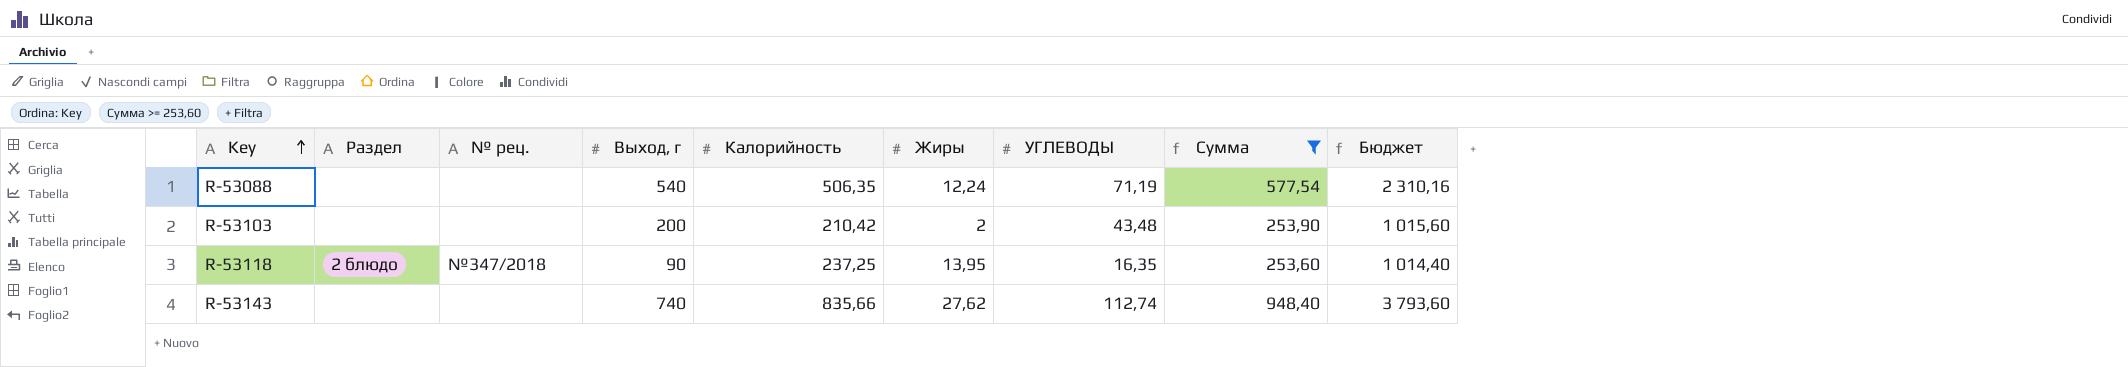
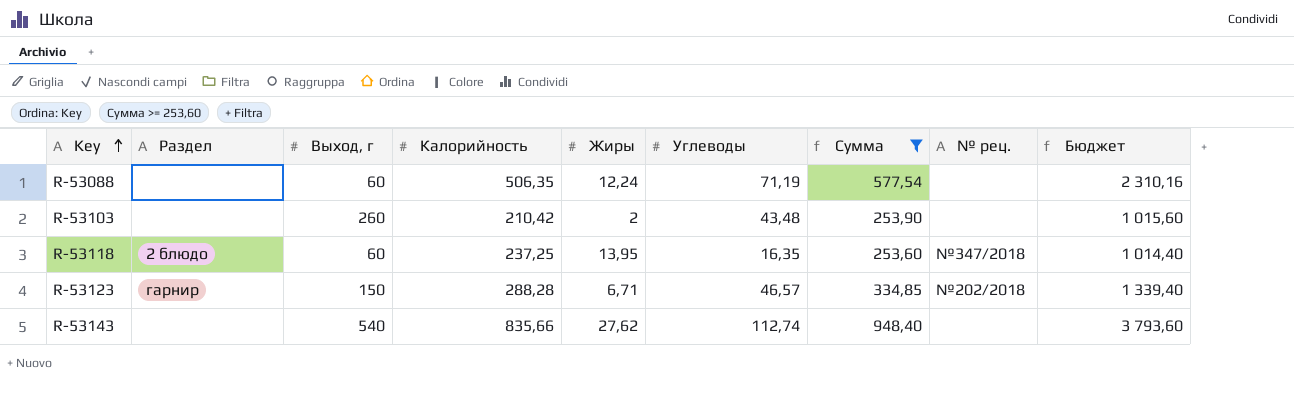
column name: УГЛЕВОДЫ -> Углеводы
column № рец. | position: 3 -> 8
R-53088 | Выход, г: 540 -> 60
R-53103 | Выход, г: 200 -> 260
R-53118 | Выход, г: 90 -> 60
row R-53123: none -> гарнир | 150 | 288,28 | 6,71 | 46,57 | 334,85 | №202/2018 | 1 339,40
R-53143 | Выход, г: 740 -> 540

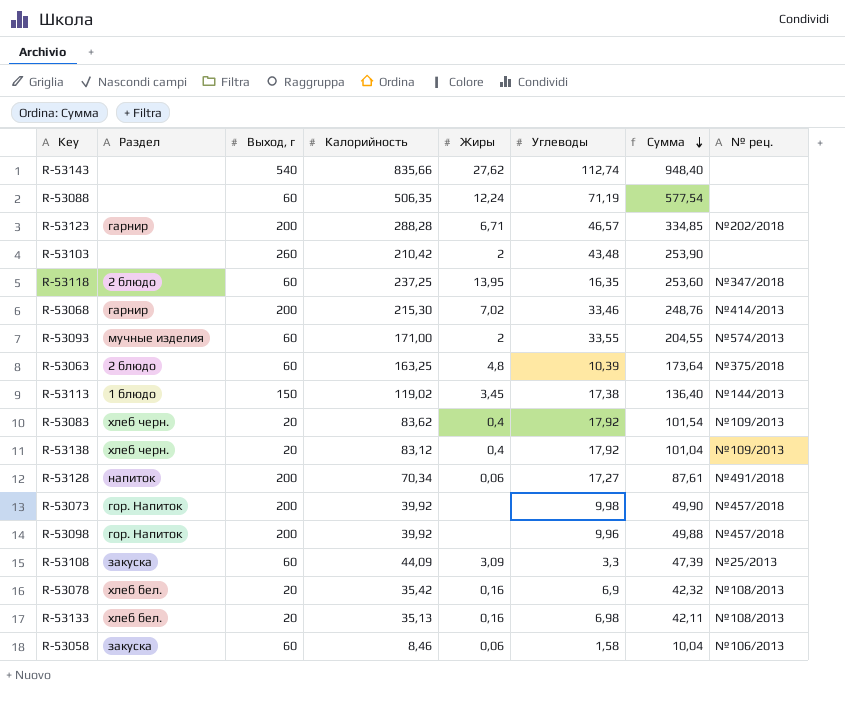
filter: Сумма >= 253,60 -> none
row order: Key ascending -> Сумма descending
column Бюджет | formula: [Сумма] * 4 -> none
R-53123 | Выход, г: 150 -> 200

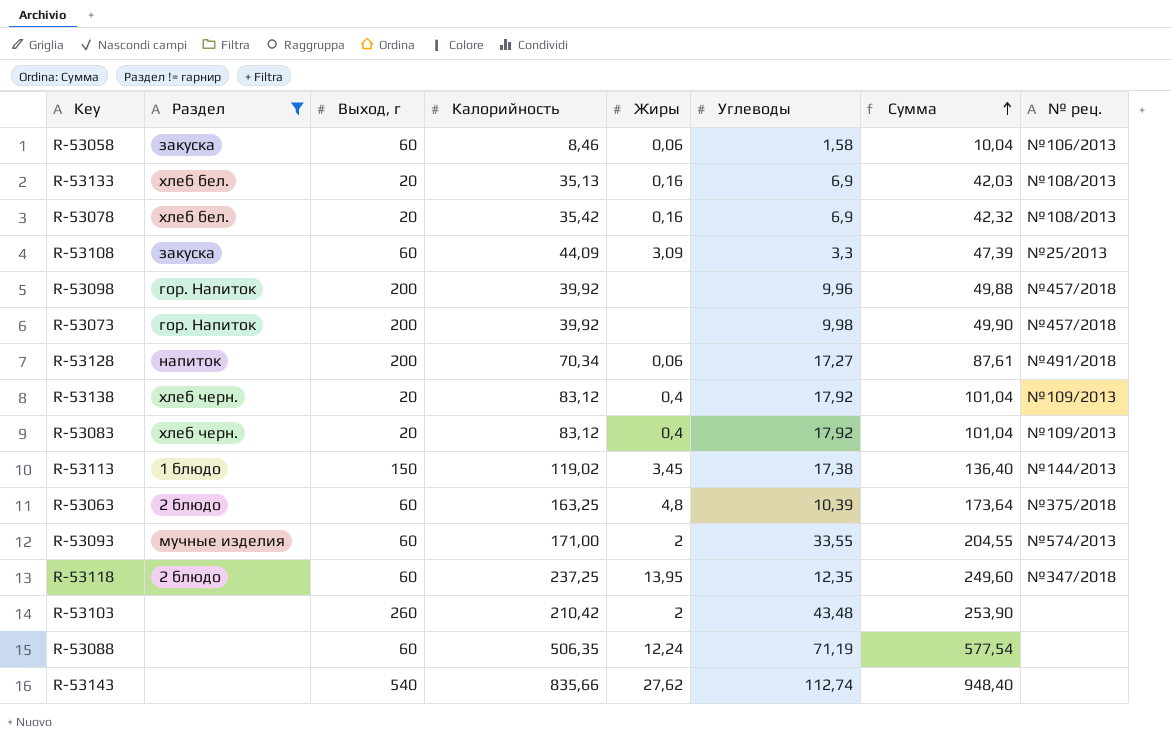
filter: none -> Раздел != гарнир
row order: Сумма descending -> Сумма ascending
R-53133 | Углеводы: 6,98 -> 6,9
R-53133 | Сумма: 42,11 -> 42,03
R-53083 | Калорийность: 83,62 -> 83,12
R-53083 | Сумма: 101,54 -> 101,04
R-53118 | Углеводы: 16,35 -> 12,35
R-53118 | Сумма: 253,60 -> 249,60

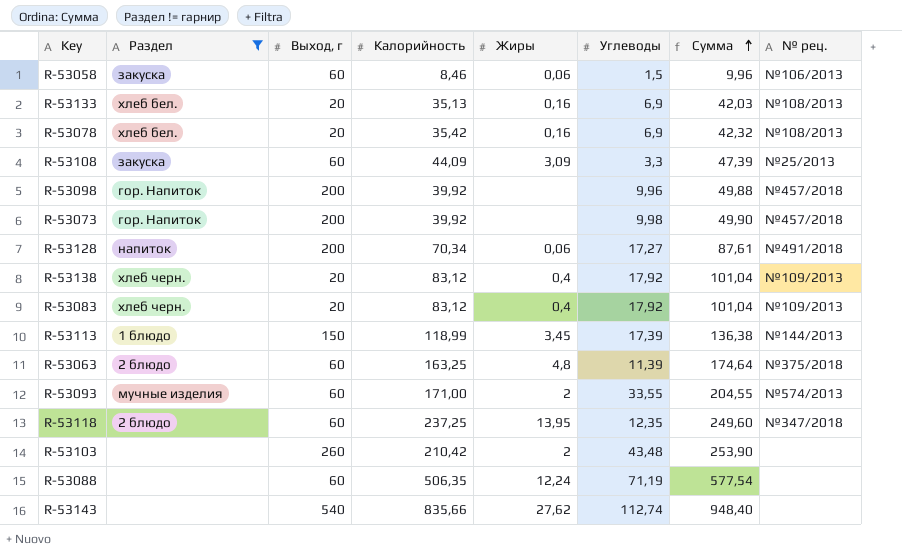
R-53058 | Углеводы: 1,58 -> 1,5
R-53058 | Сумма: 10,04 -> 9,96
R-53113 | Калорийность: 119,02 -> 118,99
R-53113 | Углеводы: 17,38 -> 17,39
R-53113 | Сумма: 136,40 -> 136,38
R-53063 | Углеводы: 10,39 -> 11,39
R-53063 | Сумма: 173,64 -> 174,64

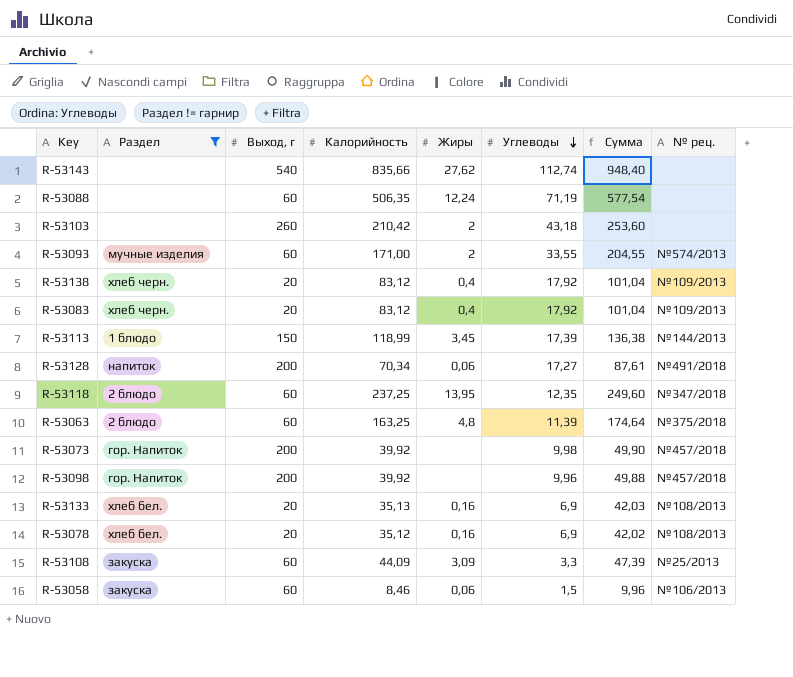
row order: Сумма ascending -> Углеводы descending
R-53103 | Углеводы: 43,48 -> 43,18
R-53103 | Сумма: 253,90 -> 253,60
R-53078 | Калорийность: 35,42 -> 35,12
R-53078 | Сумма: 42,32 -> 42,02

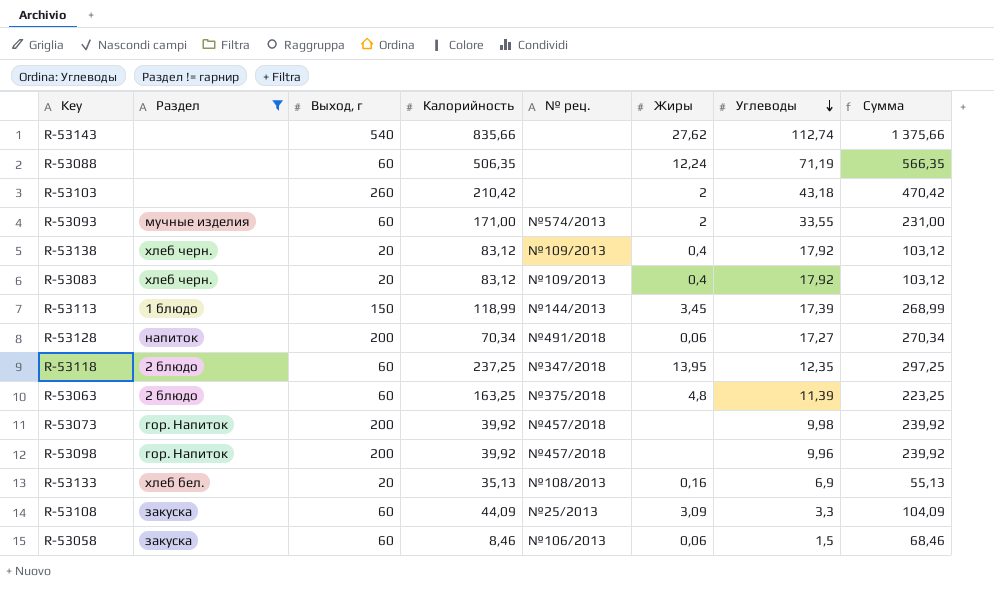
column № рец. | position: 8 -> 5
column Сумма | formula: [Калорийность] + [Углеводы] -> [Выход, г] + [Калорийность]
row R-53078: хлеб бел. | 20 | 35,12 | 0,16 | 6,9 | 42,02 | №108/2013 -> none

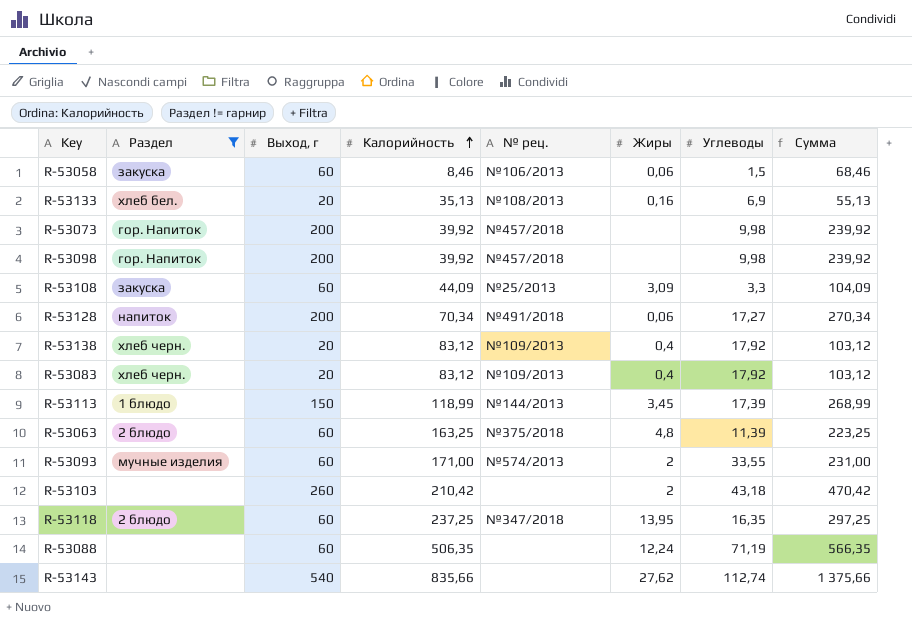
row order: Углеводы descending -> Калорийность ascending
R-53098 | Углеводы: 9,96 -> 9,98
R-53118 | Углеводы: 12,35 -> 16,35

